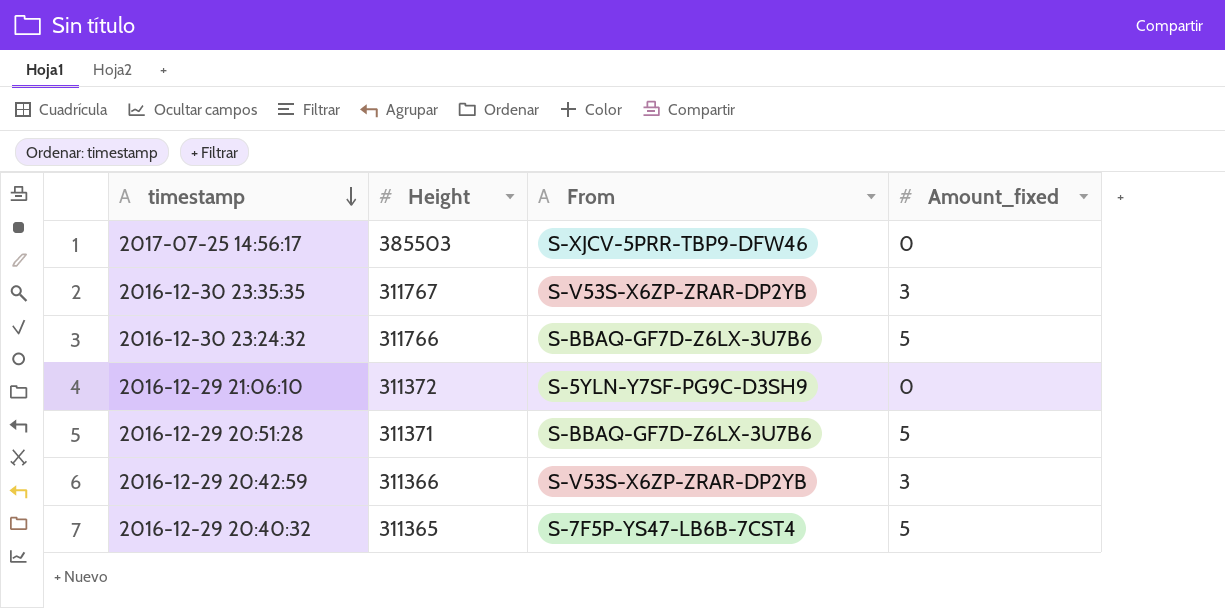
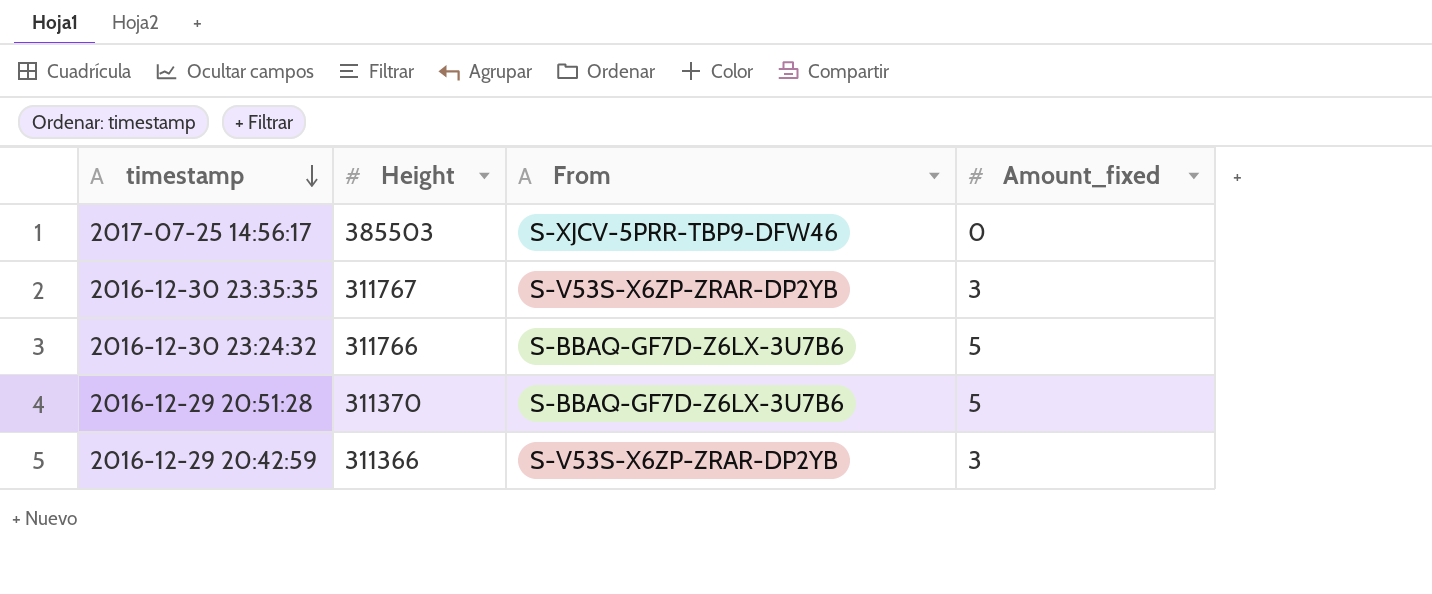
row 2016-12-29 21:06:10: 311372 | S-5YLN-Y7SF-PG9C-D3SH9 | 0 -> none
row 2016-12-29 20:40:32: 311365 | S-7F5P-YS47-LB6B-7CST4 | 5 -> none
2016-12-29 20:51:28 | Height: 311371 -> 311370

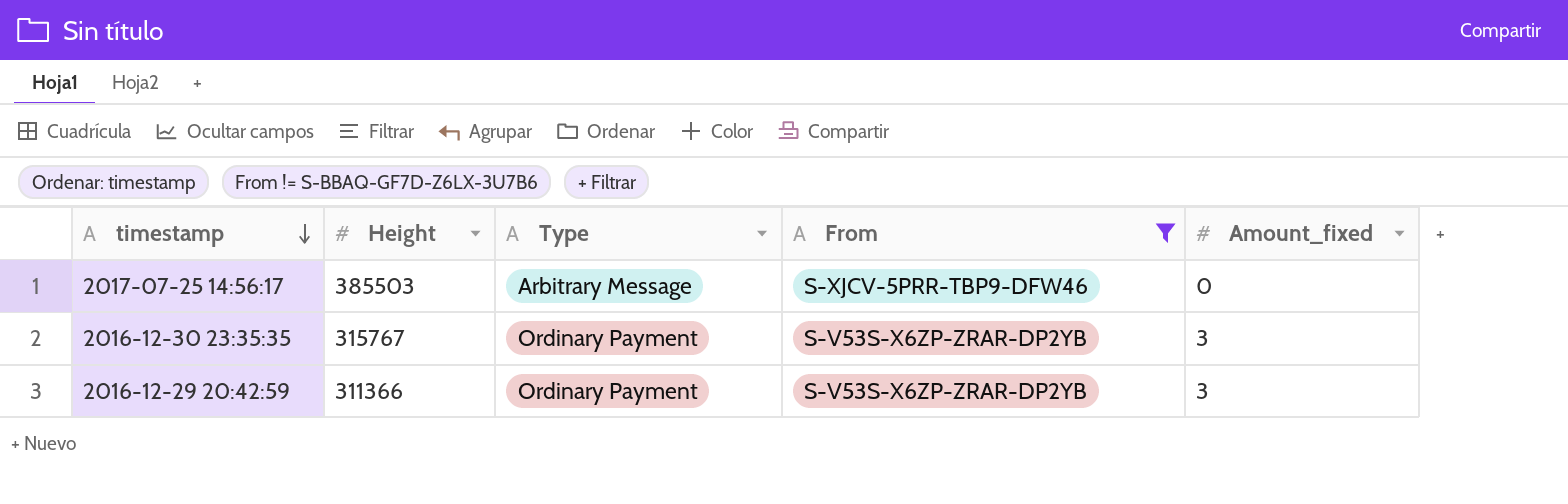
filter: none -> From != S-BBAQ-GF7D-Z6LX-3U7B6
column Type | position: none -> 3
2016-12-30 23:35:35 | Height: 311767 -> 315767

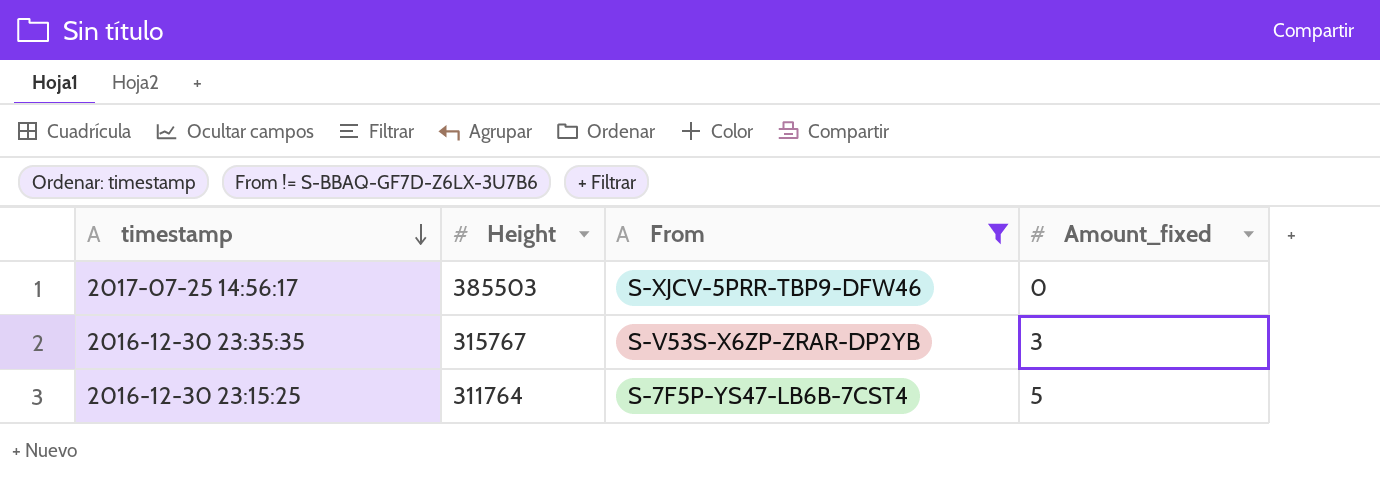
column Type | position: 3 -> none
row 2016-12-29 20:42:59: 311366 | Ordinary Payment | S-V53S-X6ZP-ZRAR-DP2YB | 3 -> none
row 2016-12-30 23:15:25: none -> 311764 | S-7F5P-YS47-LB6B-7CST4 | 5

